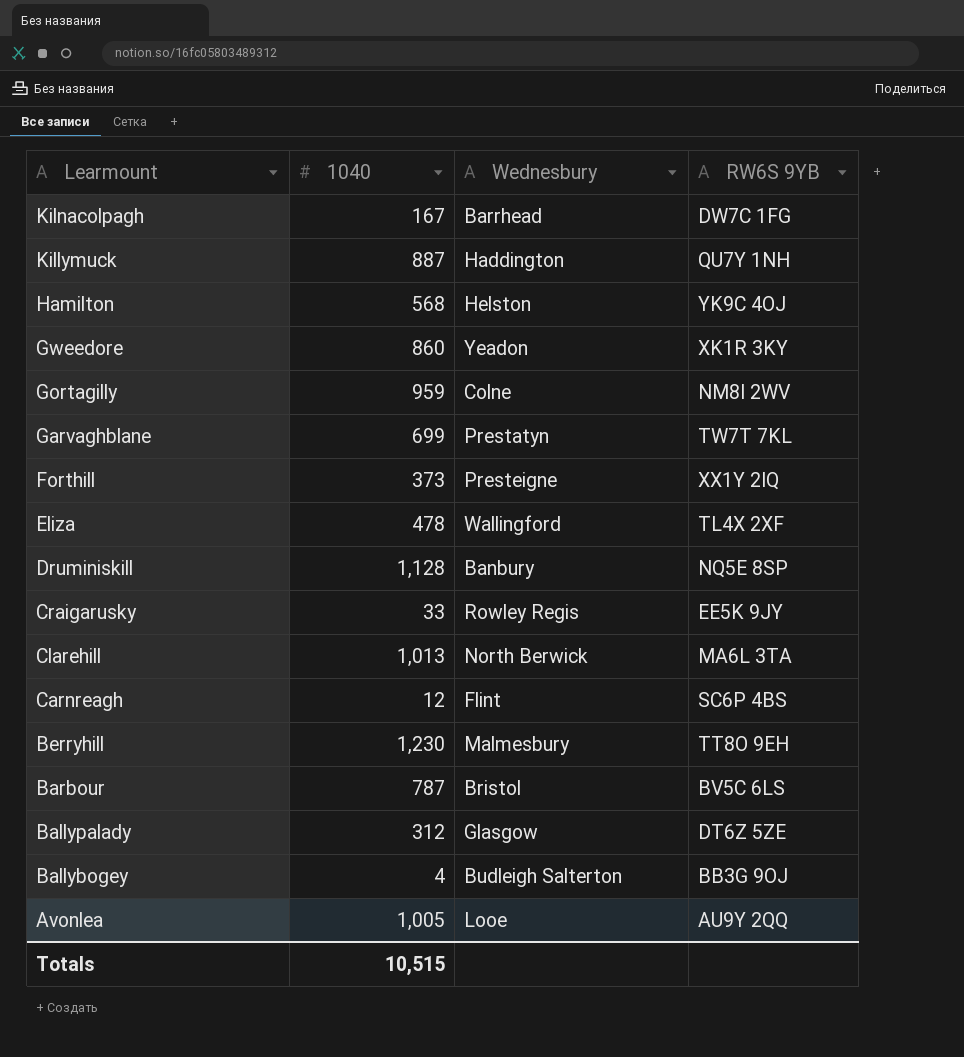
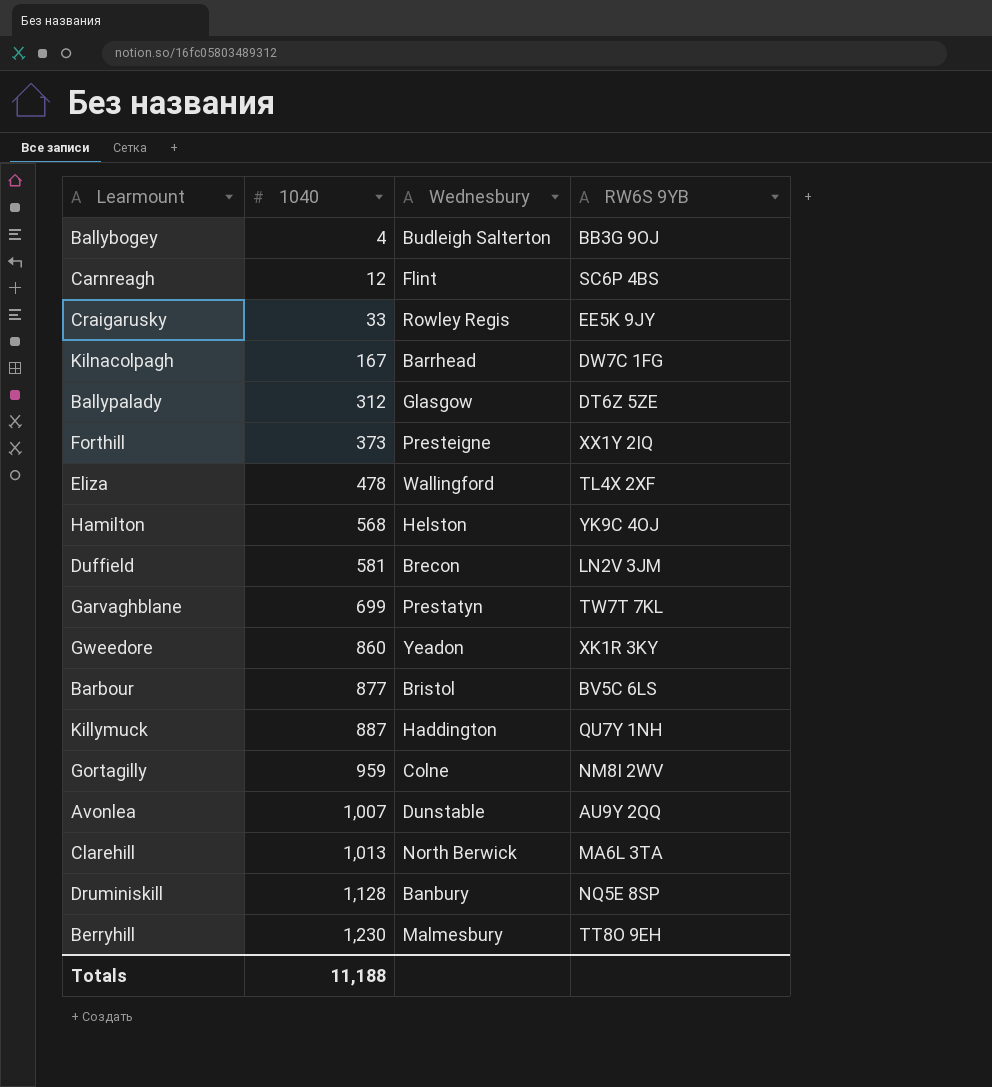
row order: Learmount descending -> 1040 ascending
row Duffield: none -> 581 | Brecon | LN2V 3JM
Barbour | 1040: 787 -> 877
Avonlea | 1040: 1,005 -> 1,007
Avonlea | Wednesbury: Looe -> Dunstable
Totals | 1040: 10,515 -> 11,188

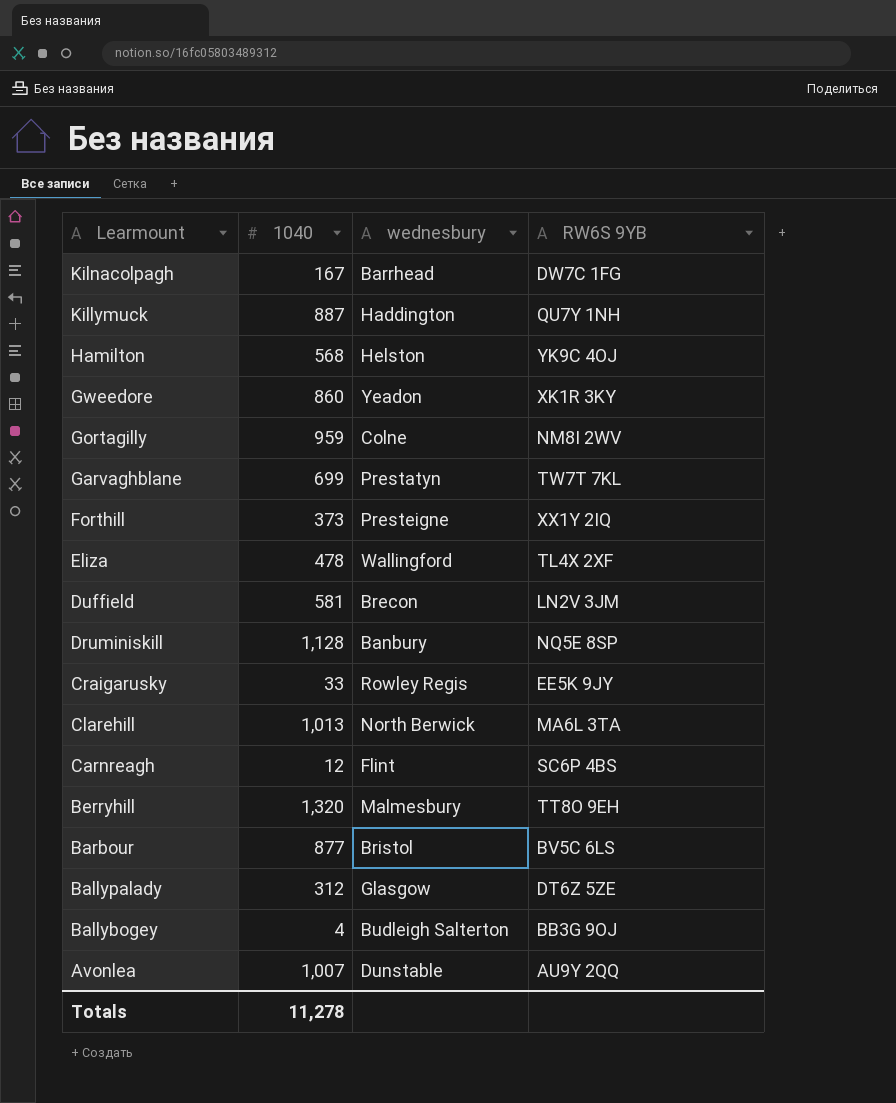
row order: 1040 ascending -> Learmount descending
column name: Wednesbury -> wednesbury
Berryhill | 1040: 1,230 -> 1,320
Totals | 1040: 11,188 -> 11,278

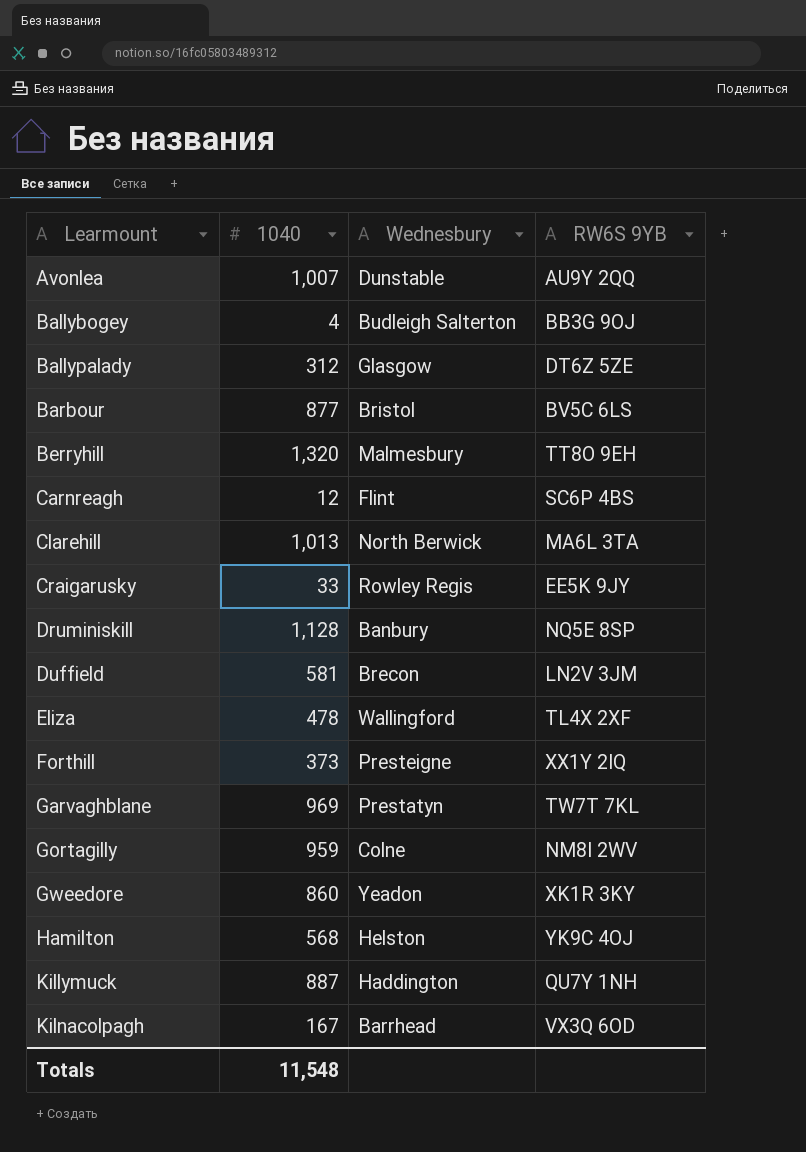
row order: Learmount descending -> Learmount ascending
column name: wednesbury -> Wednesbury
Garvaghblane | 1040: 699 -> 969
Kilnacolpagh | RW6S 9YB: DW7C 1FG -> VX3Q 6OD
Totals | 1040: 11,278 -> 11,548

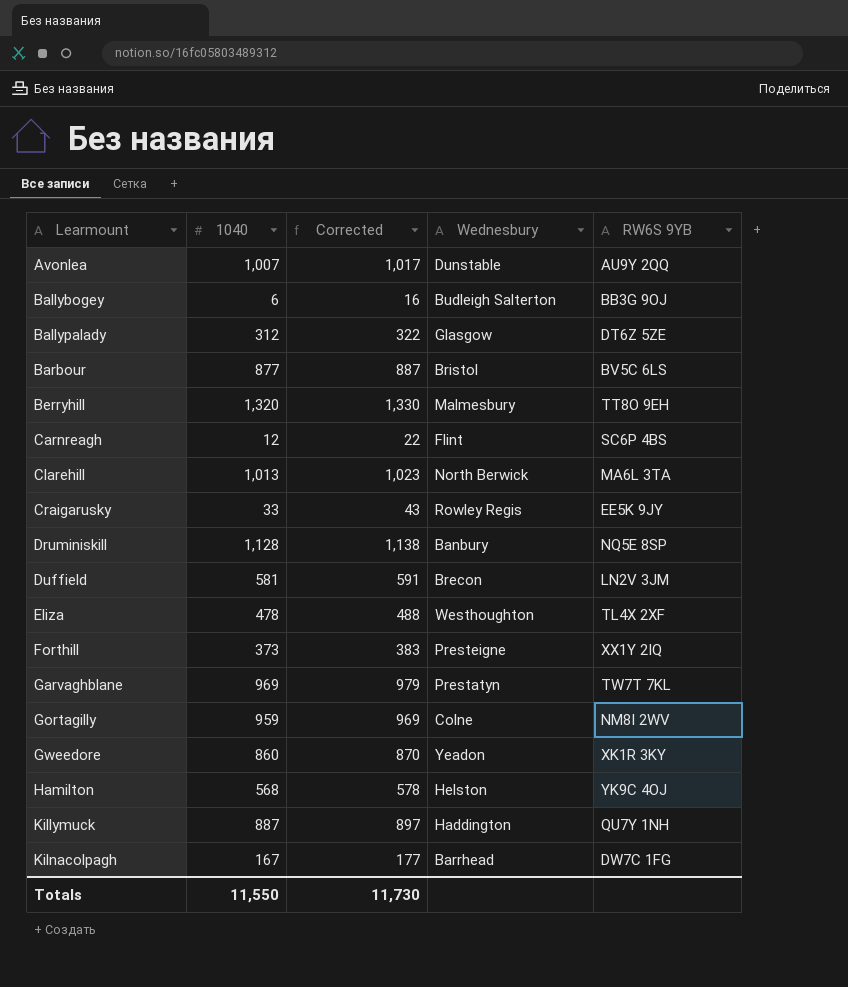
column Corrected | formula: none -> [1040] + 10
Ballybogey | 1040: 4 -> 6
Eliza | Wednesbury: Wallingford -> Westhoughton
Kilnacolpagh | RW6S 9YB: VX3Q 6OD -> DW7C 1FG
Totals | 1040: 11,548 -> 11,550

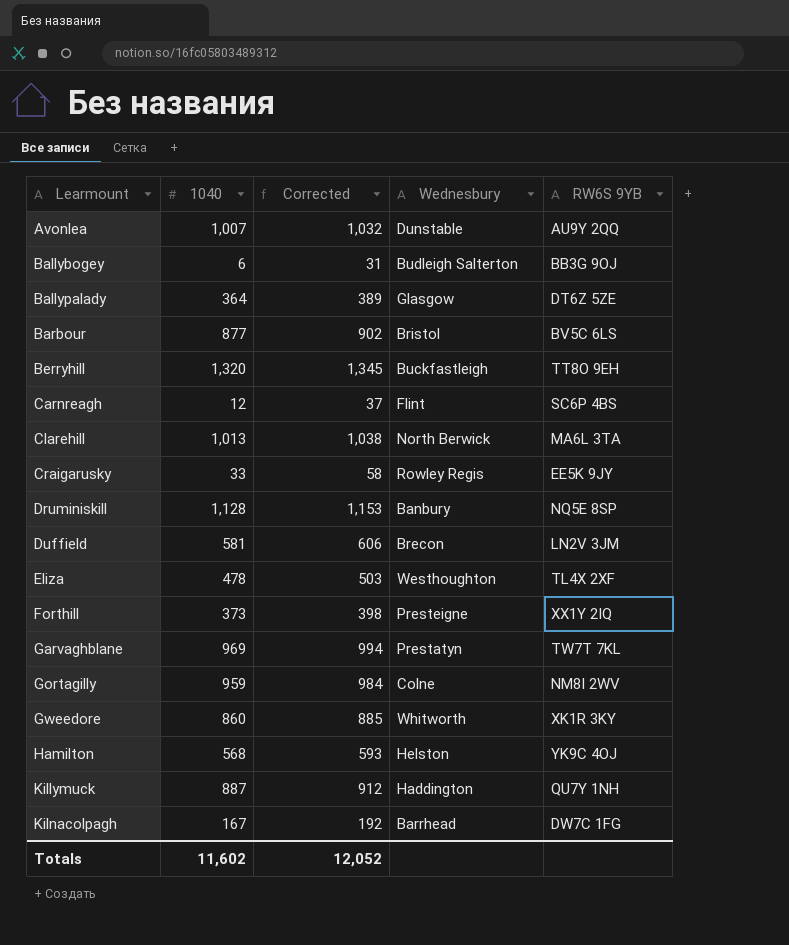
column Corrected | formula: [1040] + 10 -> [1040] + 25
Ballypalady | 1040: 312 -> 364
Berryhill | Wednesbury: Malmesbury -> Buckfastleigh
Gweedore | Wednesbury: Yeadon -> Whitworth
Totals | 1040: 11,550 -> 11,602
Totals | Corrected: 11,730 -> 12,052

